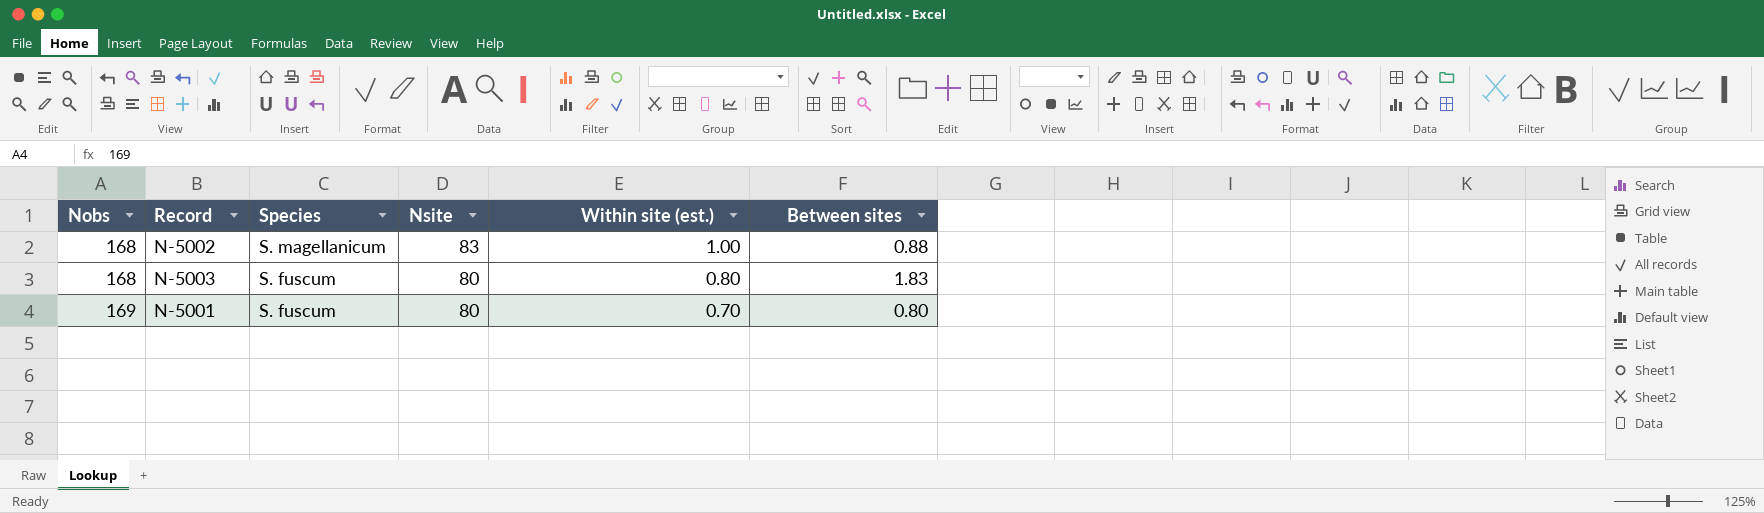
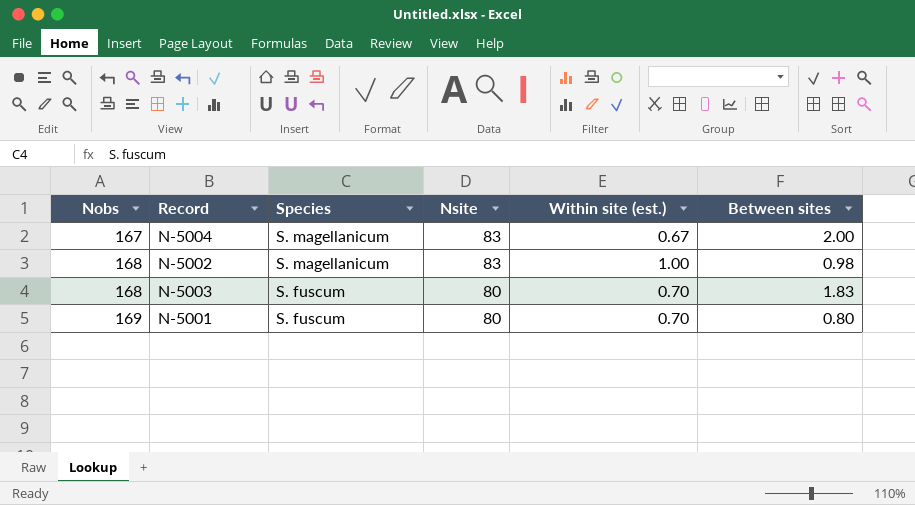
row N-5004: none -> 167 | S. magellanicum | 83 | 0.67 | 2.00
N-5002 | Between sites: 0.88 -> 0.98
N-5003 | Within site (est.): 0.80 -> 0.70

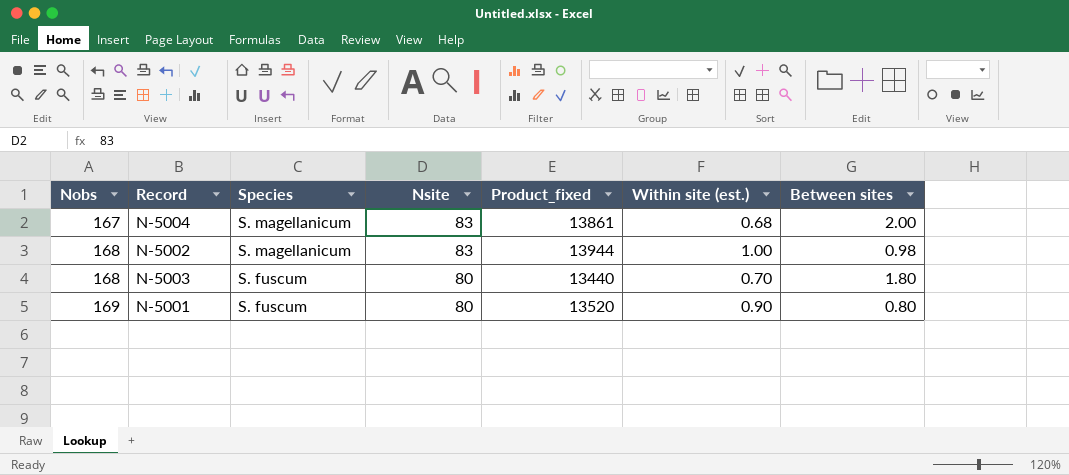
column Product_fixed | formula: none -> [Nobs] * [Nsite]
N-5004 | Within site (est.): 0.67 -> 0.68
N-5003 | Between sites: 1.83 -> 1.80
N-5001 | Within site (est.): 0.70 -> 0.90

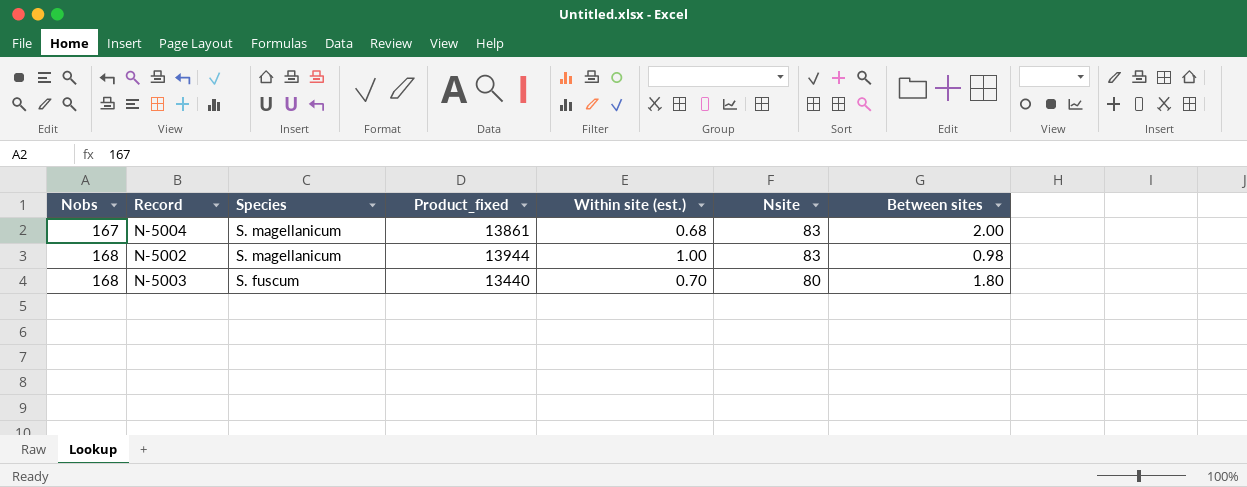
column Nsite | position: 4 -> 6
row N-5001: 169 | S. fuscum | 80 | 13520 | 0.90 | 0.80 -> none

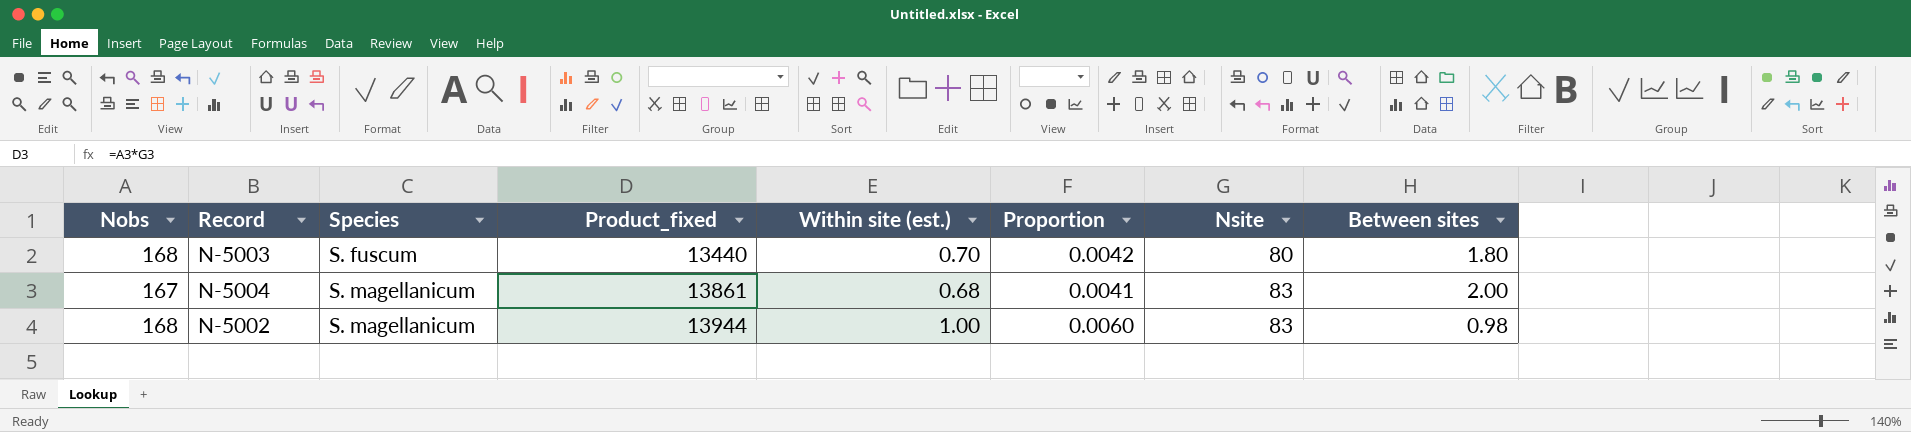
row order: Nobs ascending -> Species ascending
column Proportion | formula: none -> [Within site (est.)] / [Nobs]

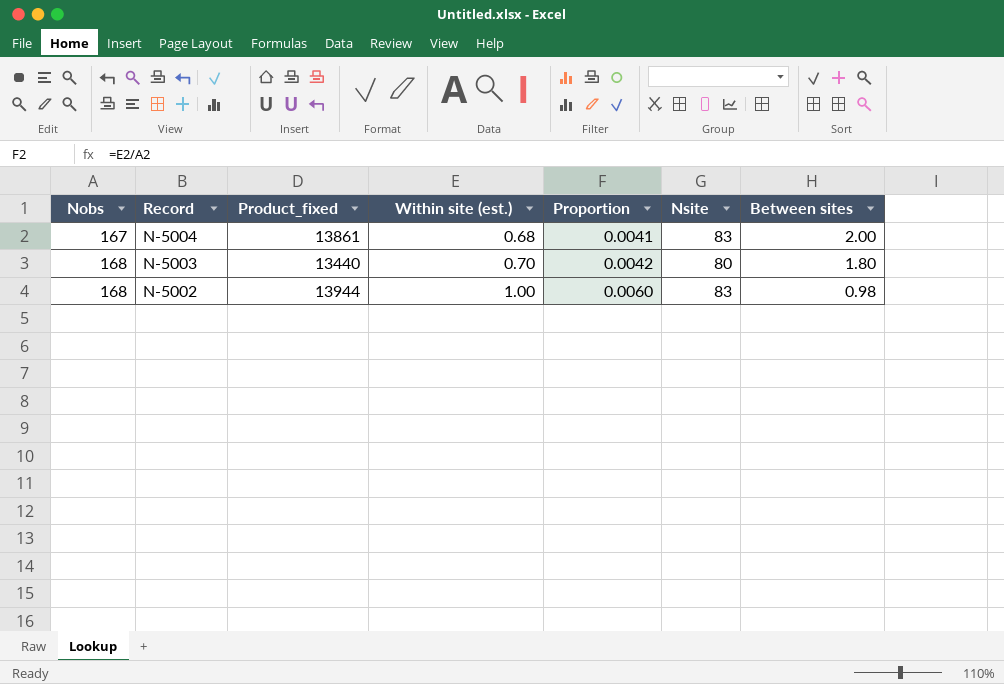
row order: Species ascending -> Nobs ascending
column Species | position: 3 -> none

